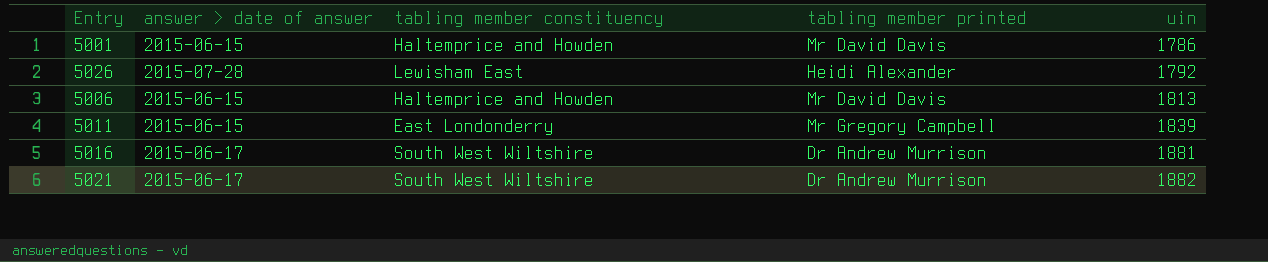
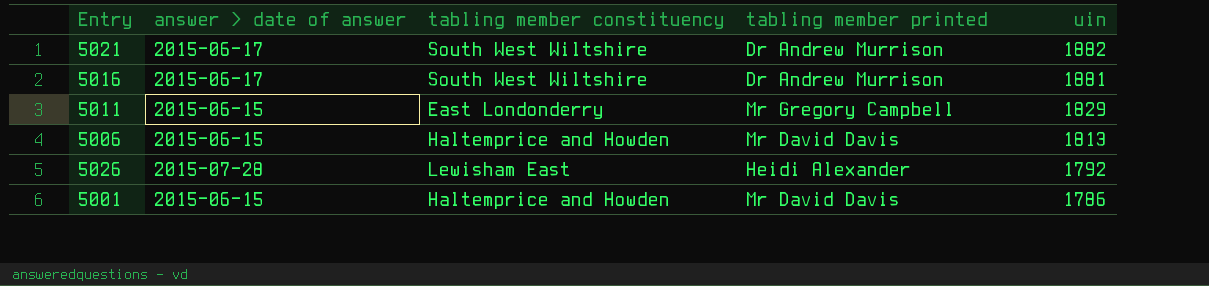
row order: uin ascending -> uin descending
5011 | uin: 1839 -> 1829

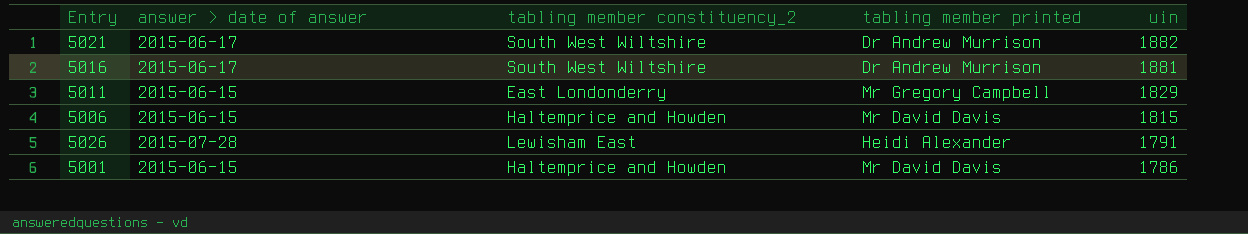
column name: tabling member constituency -> tabling member constituency_2
5006 | uin: 1813 -> 1815
5026 | uin: 1792 -> 1791

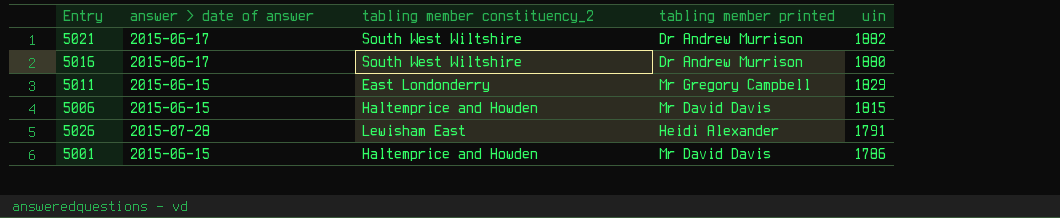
5016 | uin: 1881 -> 1880

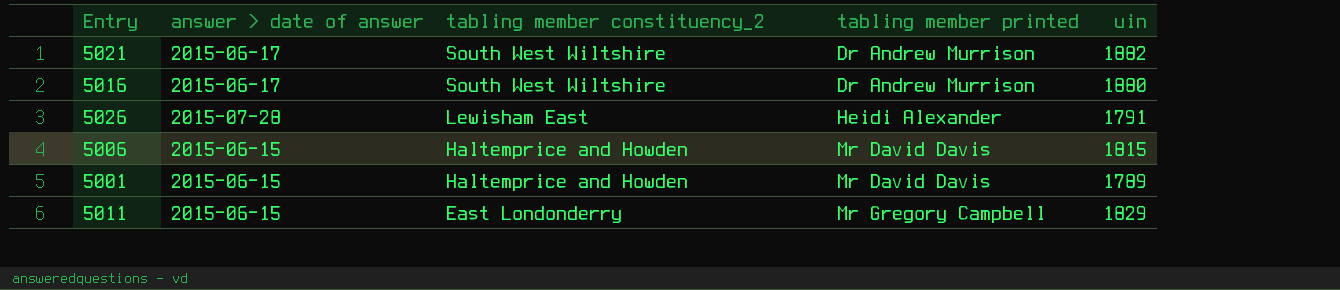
row order: uin descending -> tabling member constituency_2 descending
5001 | uin: 1786 -> 1789

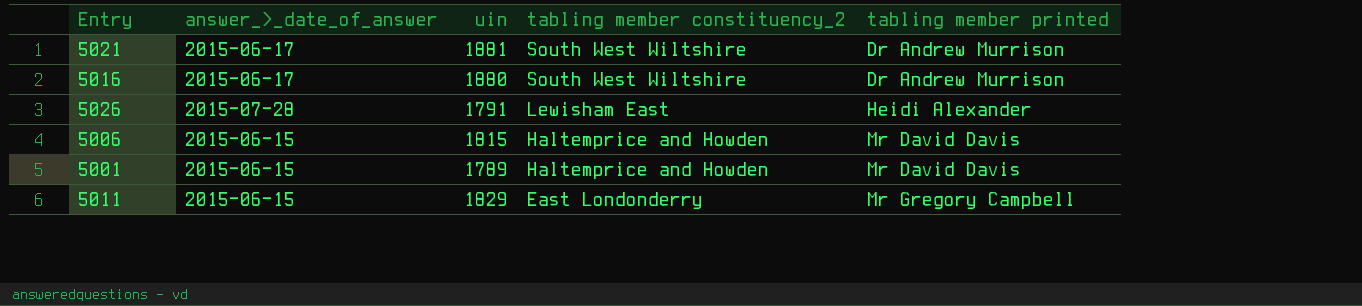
column name: answer > date of answer -> answer_>_date_of_answer
column uin | position: 5 -> 3
5021 | uin: 1882 -> 1881

